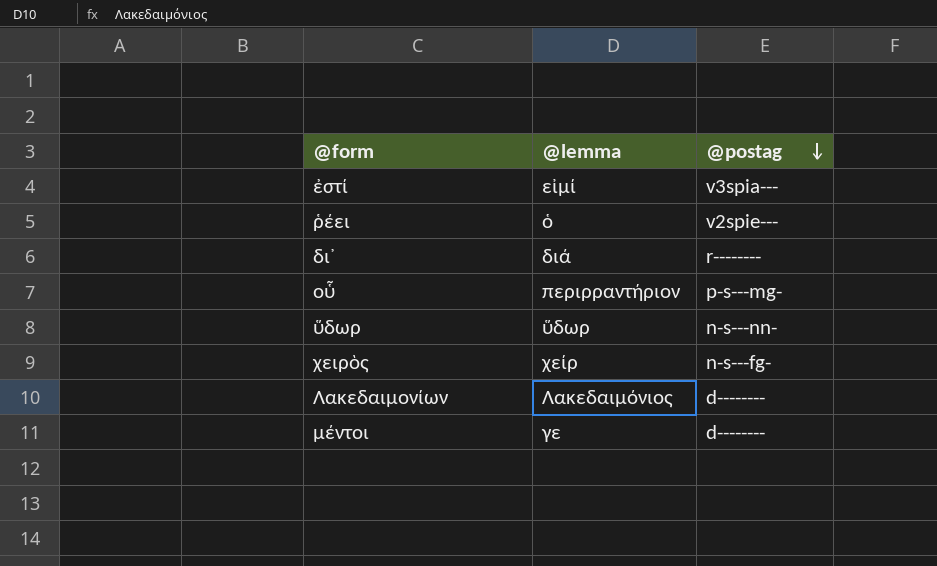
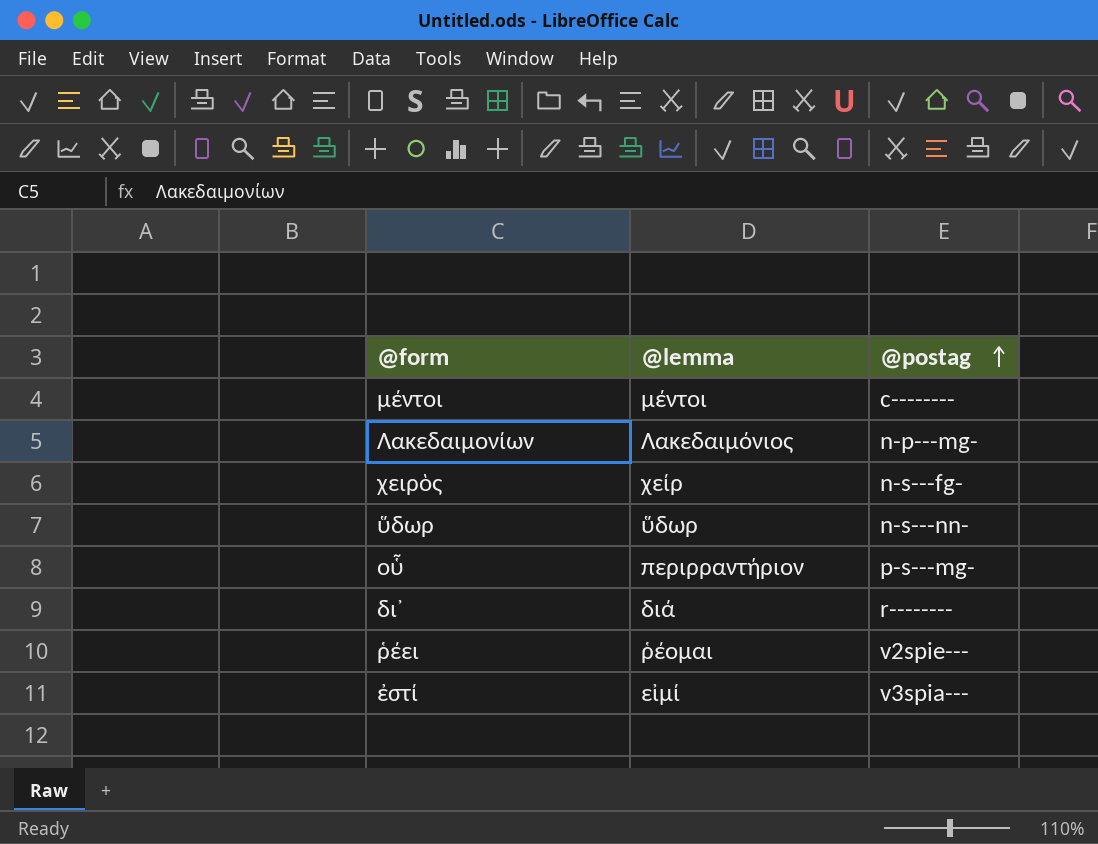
row order: @postag descending -> @postag ascending
μέντοι | @lemma: γε -> μέντοι
μέντοι | @postag: d-------- -> c--------
Λακεδαιμονίων | @postag: d-------- -> n-p---mg-
ῥέει | @lemma: ὁ -> ῥέομαι

